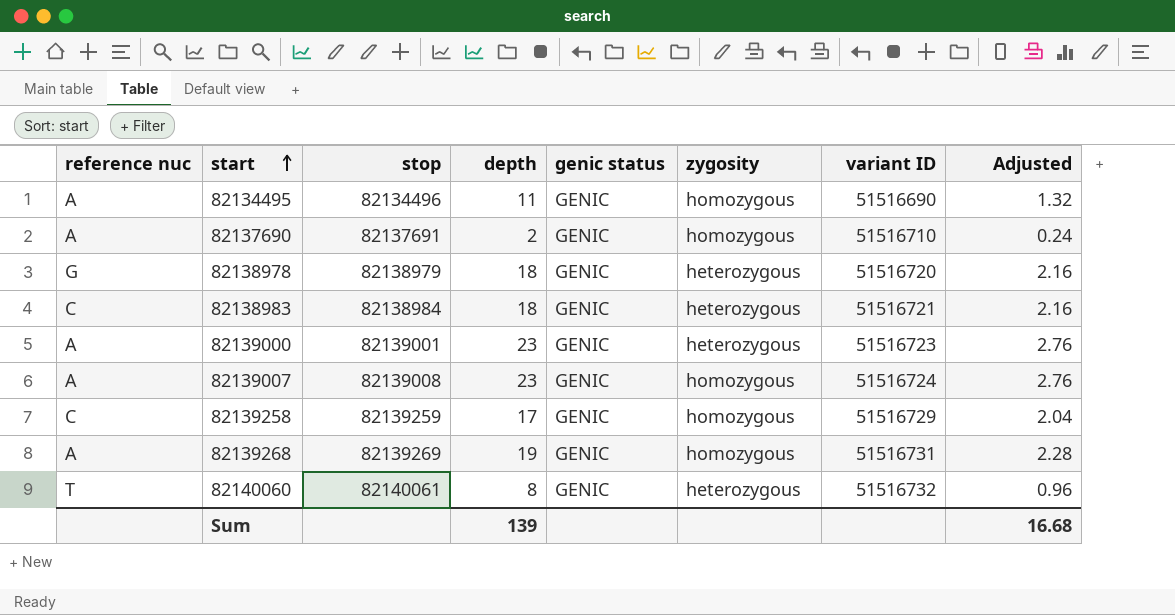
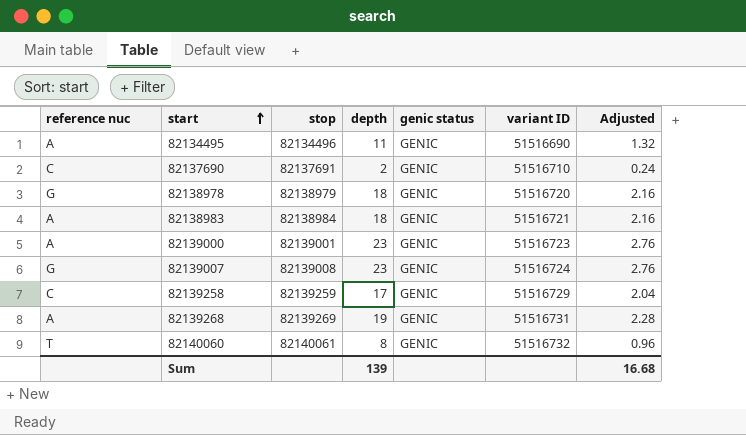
column zygosity | position: 6 -> none
82137690 | reference nuc: A -> C
82138983 | reference nuc: C -> A
82139007 | reference nuc: A -> G

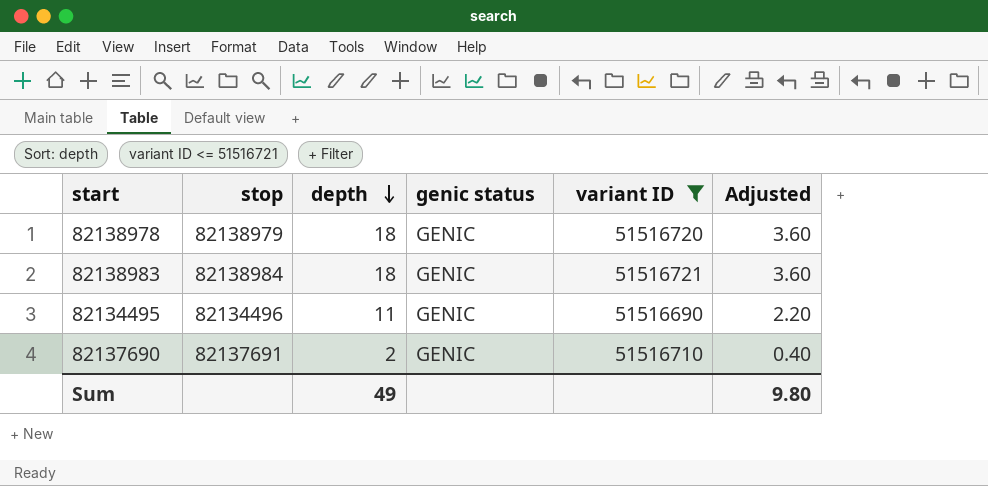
filter: none -> variant ID <= 51516721
row order: start ascending -> depth descending
column reference nuc | position: 1 -> none
column Adjusted | formula: [depth] * 0.12 -> [depth] * 0.2
Sum | depth: 139 -> 49
Sum | Adjusted: 16.68 -> 9.80

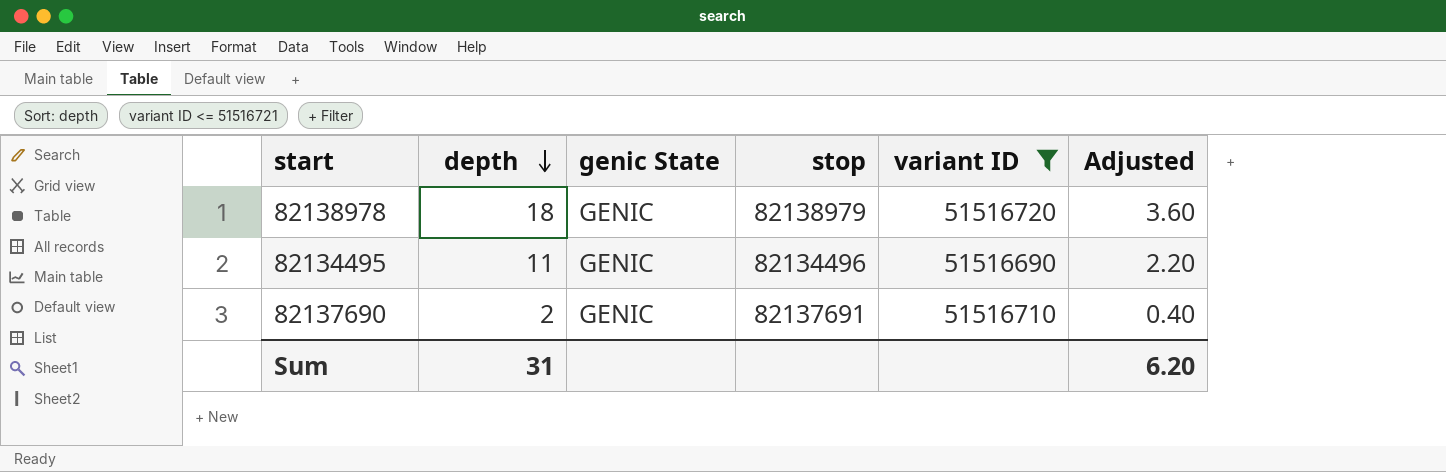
column name: genic status -> genic State
column stop | position: 2 -> 4
row 82138983: 82138984 | 18 | GENIC | 51516721 | 3.60 -> none
Sum | depth: 49 -> 31
Sum | Adjusted: 9.80 -> 6.20

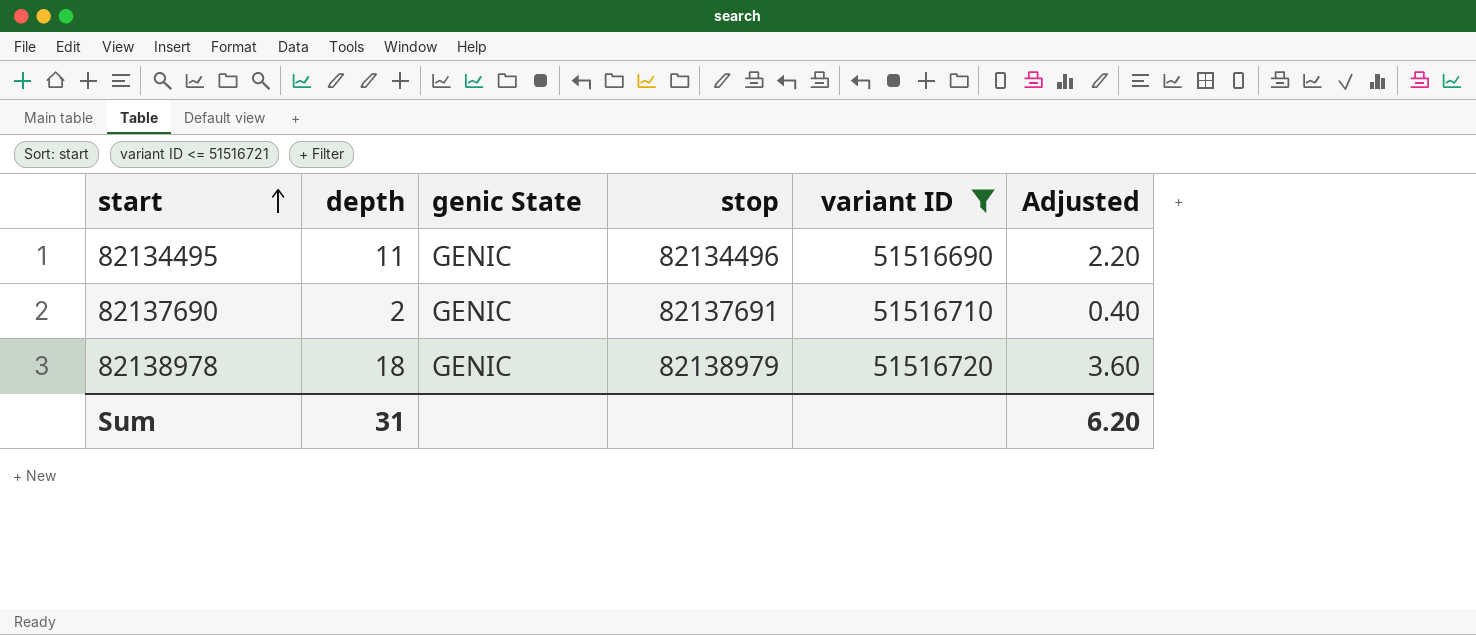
row order: depth descending -> start ascending

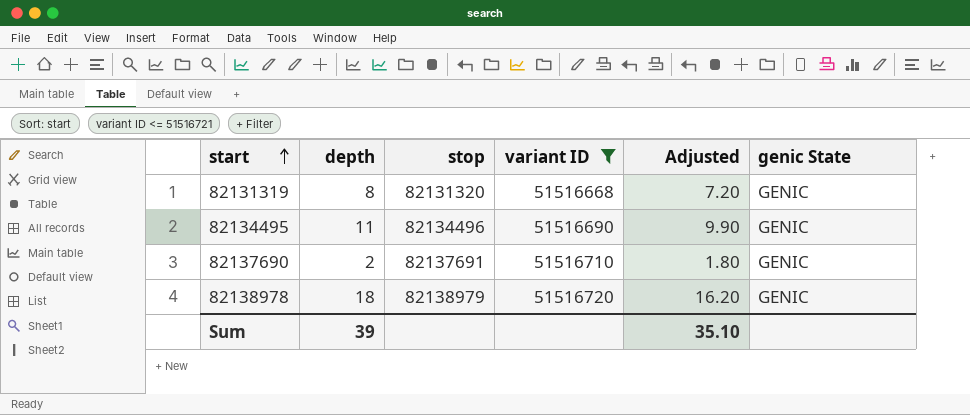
column Adjusted | formula: [depth] * 0.2 -> [depth] * 0.9
column genic State | position: 3 -> 6
row 82131319: none -> 8 | 82131320 | 51516668 | 7.20 | GENIC
Sum | depth: 31 -> 39
Sum | Adjusted: 6.20 -> 35.10

